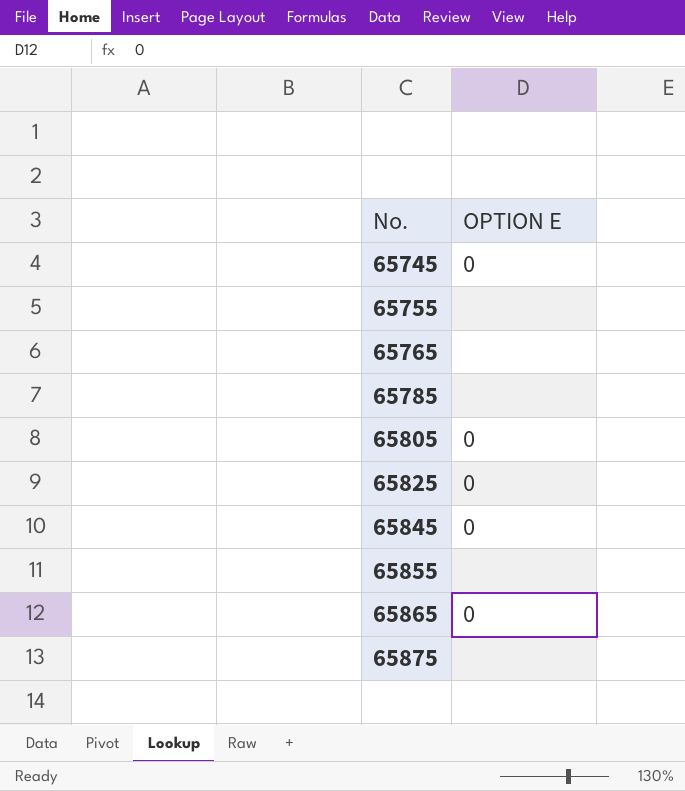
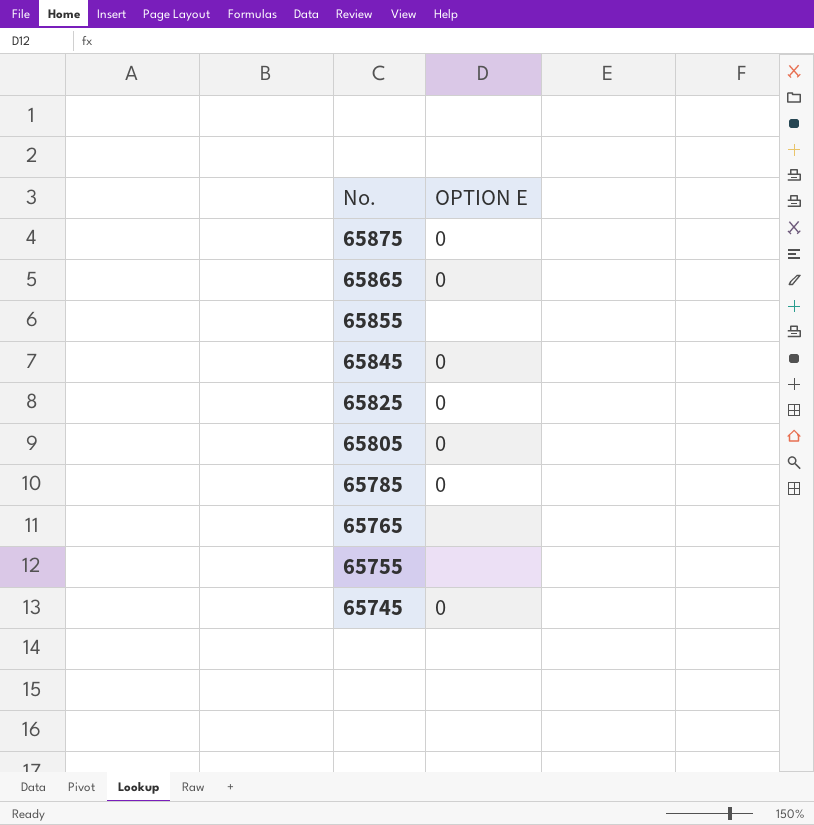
row order: No. ascending -> No. descending
65875 | OPTION E: none -> 0
65785 | OPTION E: none -> 0

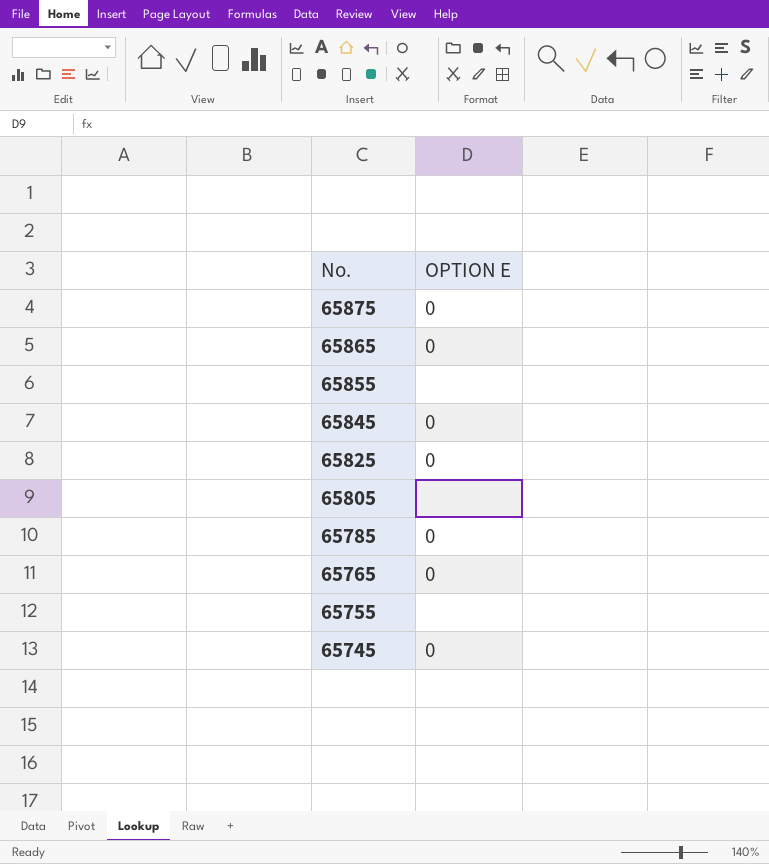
65805 | OPTION E: 0 -> none
65765 | OPTION E: none -> 0

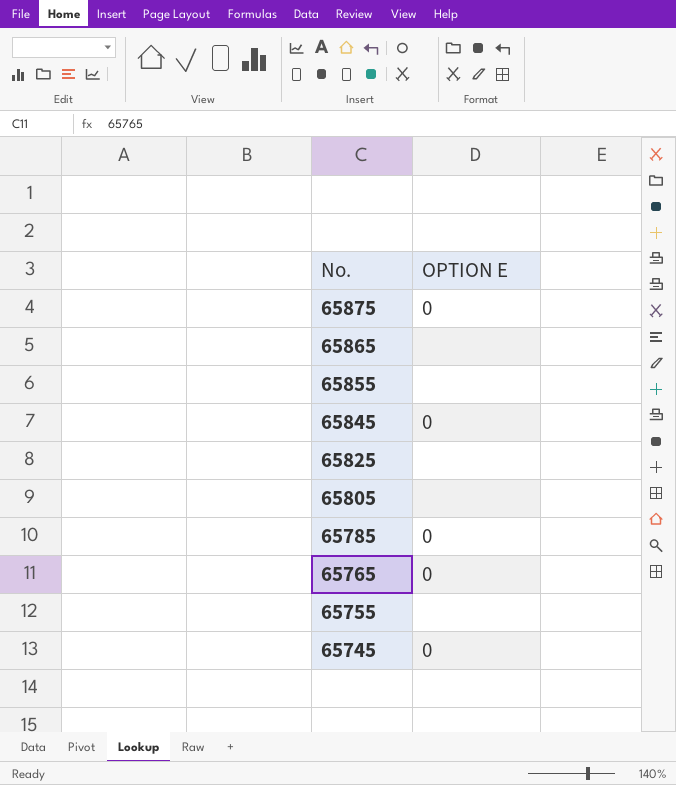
65865 | OPTION E: 0 -> none
65825 | OPTION E: 0 -> none

